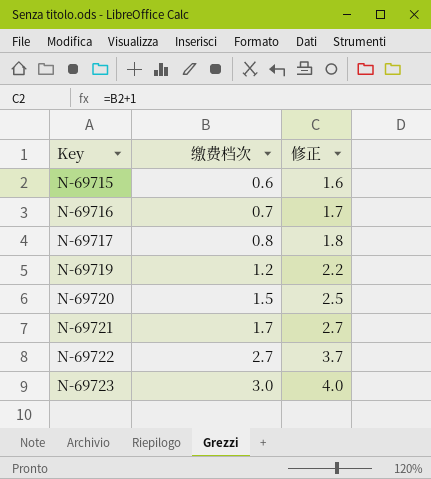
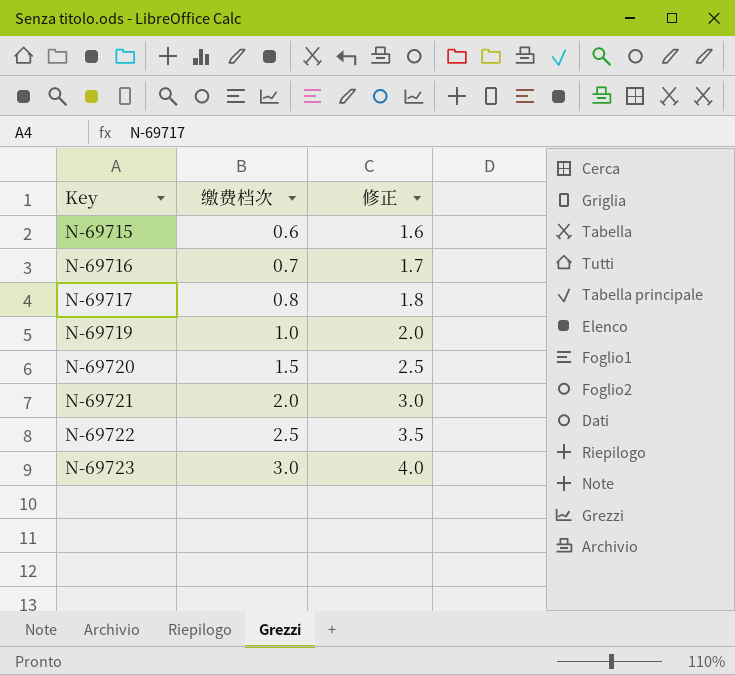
N-69719 | 缴费档次: 1.2 -> 1.0
N-69719 | 修正: 2.2 -> 2.0
N-69721 | 缴费档次: 1.7 -> 2.0
N-69721 | 修正: 2.7 -> 3.0
N-69722 | 缴费档次: 2.7 -> 2.5
N-69722 | 修正: 3.7 -> 3.5

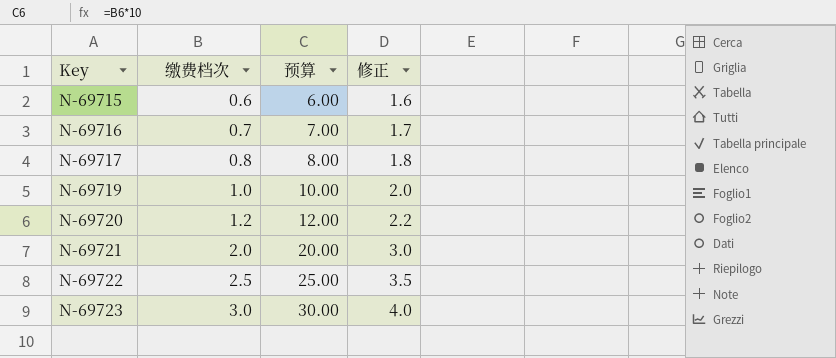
column 预算 | formula: none -> [缴费档次] * 10
N-69720 | 缴费档次: 1.5 -> 1.2
N-69720 | 修正: 2.5 -> 2.2

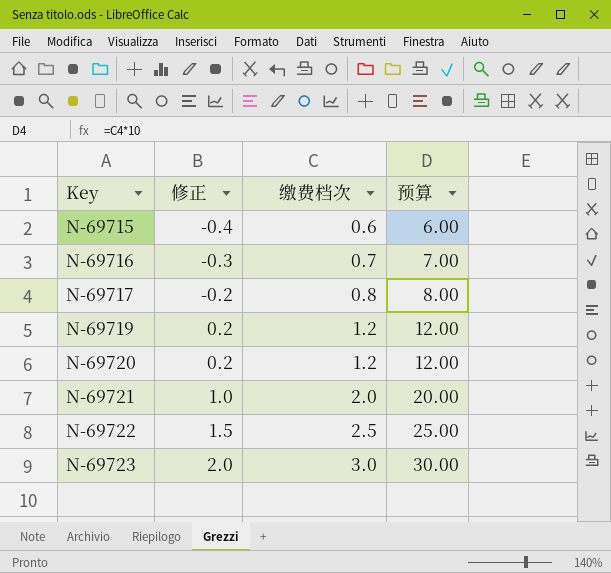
column 修正 | formula: [缴费档次] + 1 -> [缴费档次] - 1
column 修正 | position: 4 -> 2
N-69719 | 缴费档次: 1.0 -> 1.2
N-69719 | 预算: 10.00 -> 12.00

